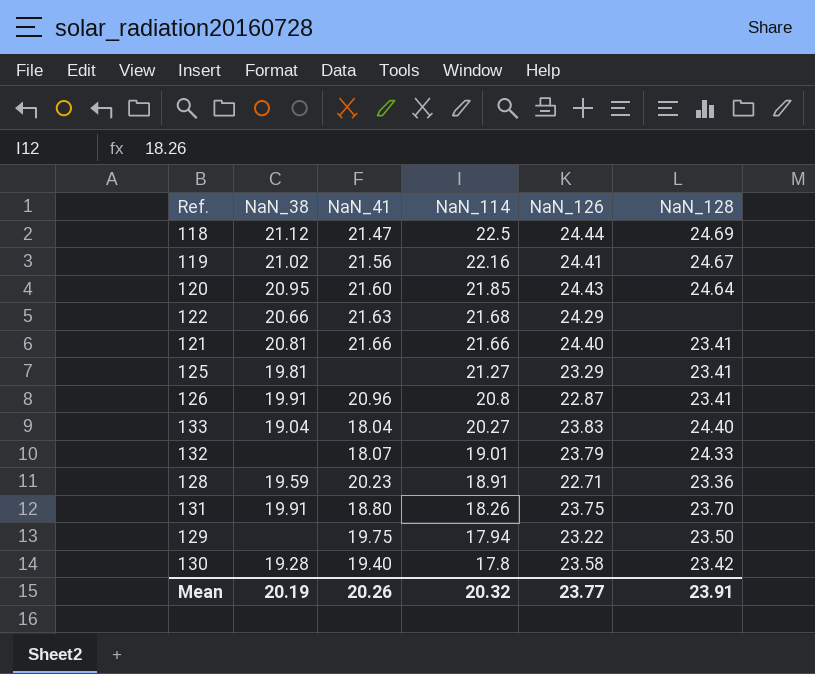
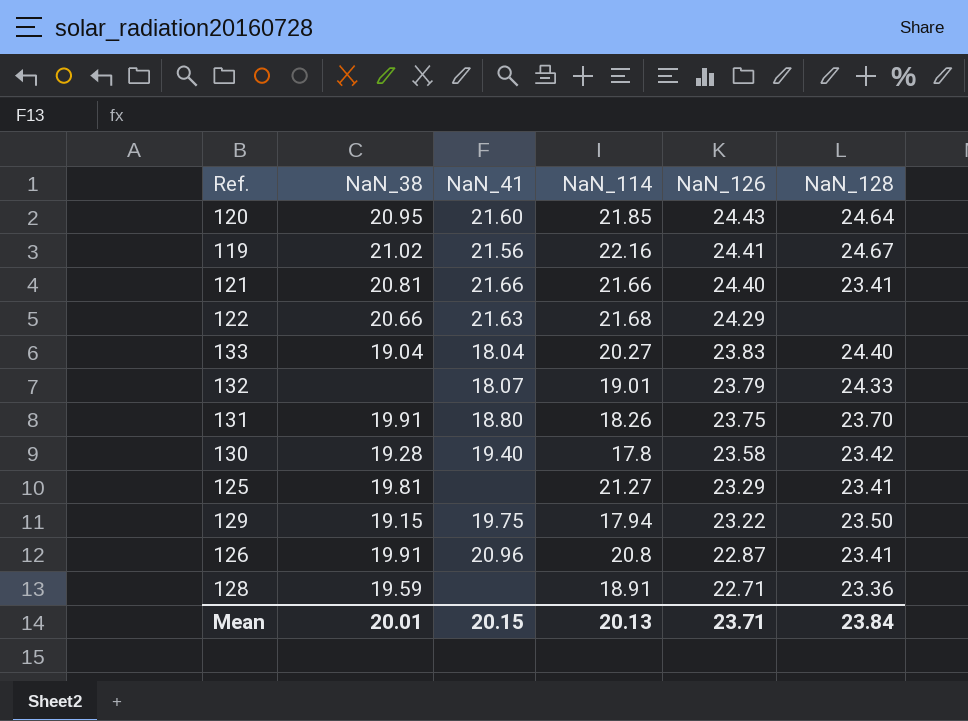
row order: NaN_114 descending -> NaN_126 descending
row 118: 21.12 | 21.47 | 22.5 | 24.44 | 24.69 -> none
129 | NaN_38: none -> 19.15
128 | NaN_41: 20.23 -> none
Mean | NaN_38: 20.19 -> 20.01
Mean | NaN_41: 20.26 -> 20.15
Mean | NaN_114: 20.32 -> 20.13
Mean | NaN_126: 23.77 -> 23.71
Mean | NaN_128: 23.91 -> 23.84

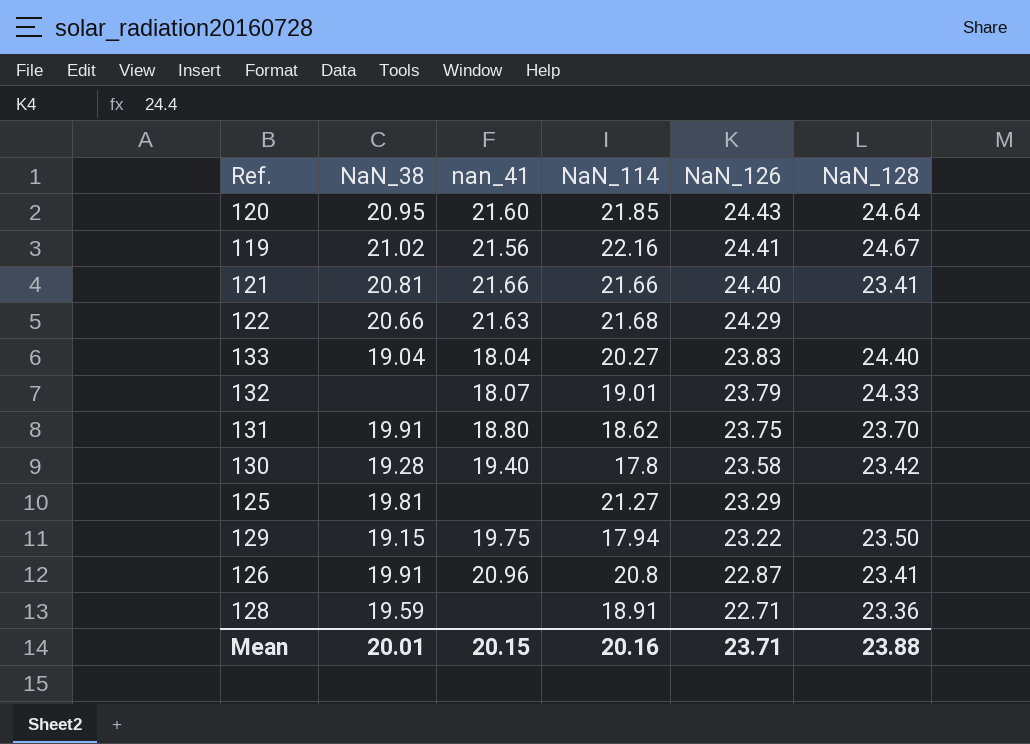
column name: NaN_41 -> nan_41
131 | NaN_114: 18.26 -> 18.62
125 | NaN_128: 23.41 -> none
Mean | NaN_114: 20.13 -> 20.16
Mean | NaN_128: 23.84 -> 23.88

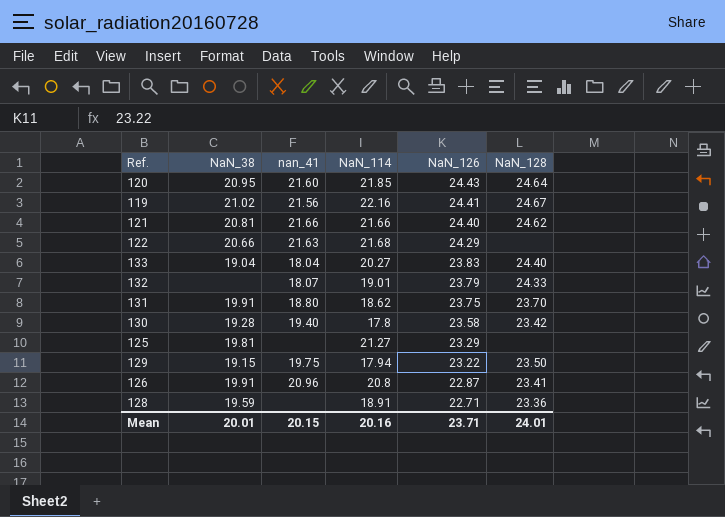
121 | NaN_128: 23.41 -> 24.62
Mean | NaN_128: 23.88 -> 24.01

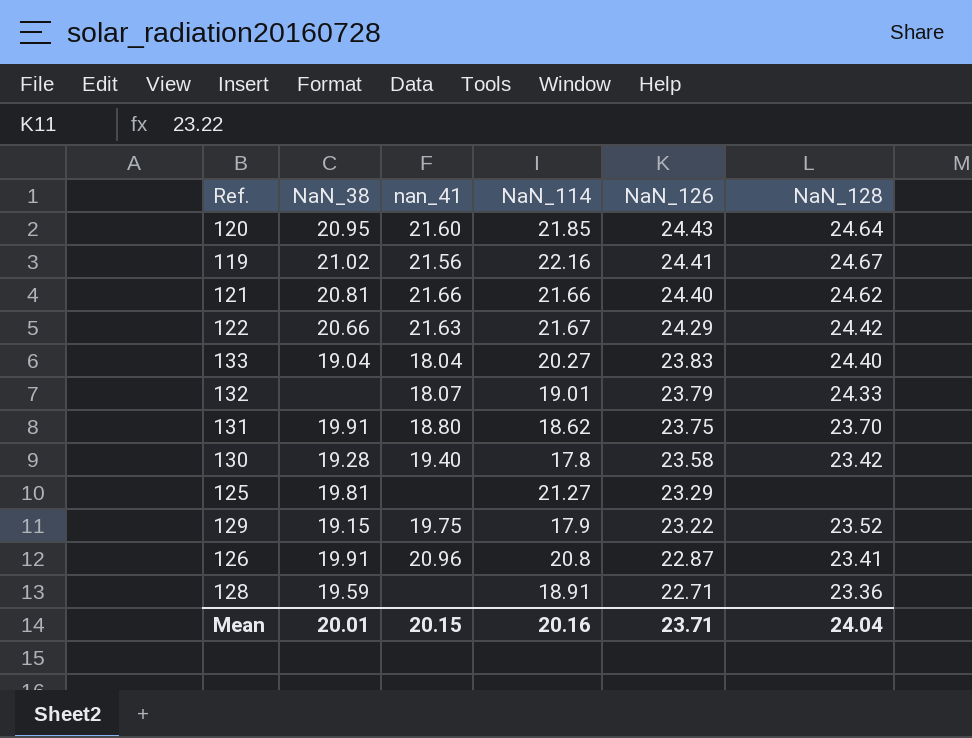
122 | NaN_114: 21.68 -> 21.67
122 | NaN_128: none -> 24.42
129 | NaN_114: 17.94 -> 17.9
129 | NaN_128: 23.50 -> 23.52
Mean | NaN_128: 24.01 -> 24.04

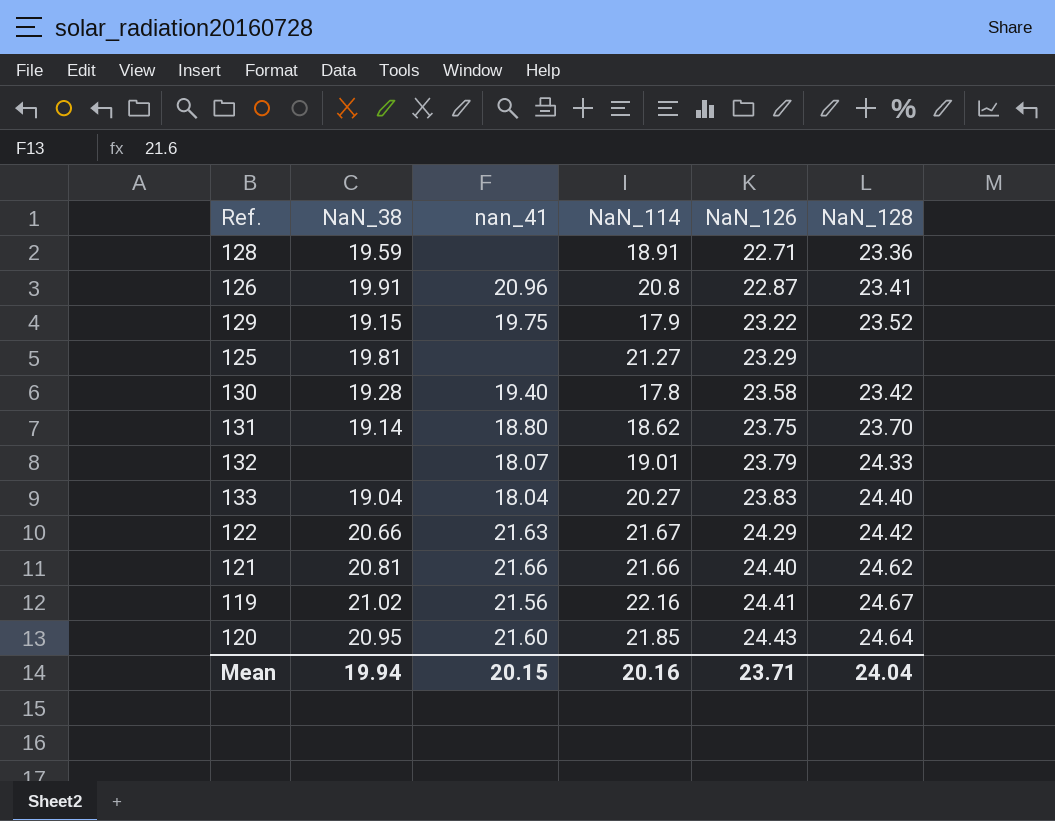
row order: NaN_126 descending -> NaN_126 ascending
131 | NaN_38: 19.91 -> 19.14
Mean | NaN_38: 20.01 -> 19.94

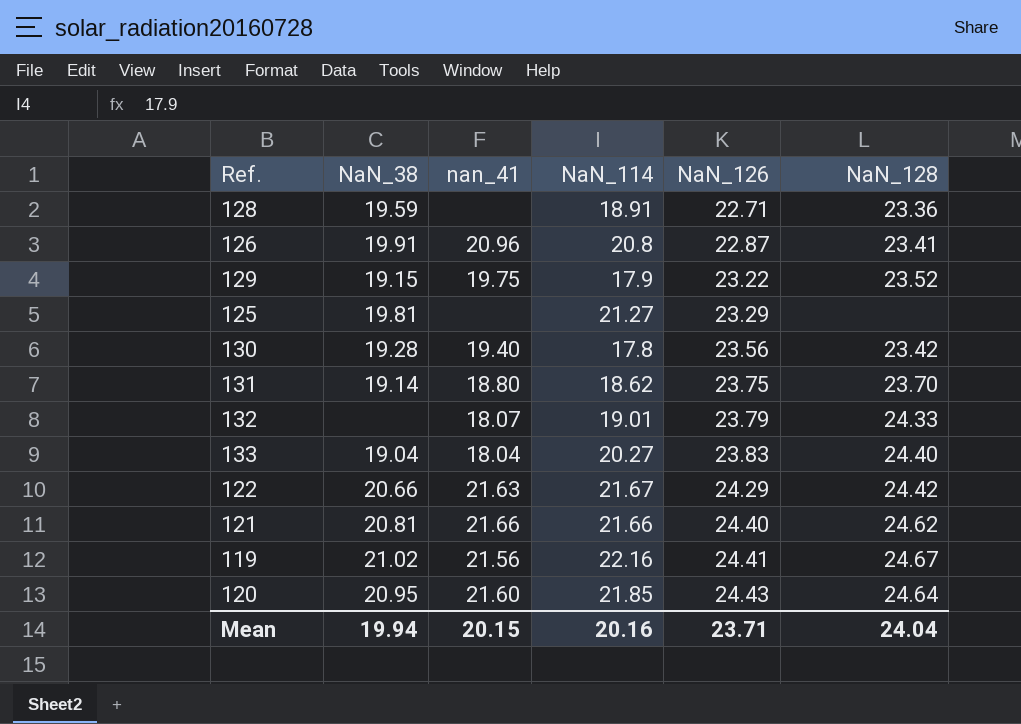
130 | NaN_126: 23.58 -> 23.56

